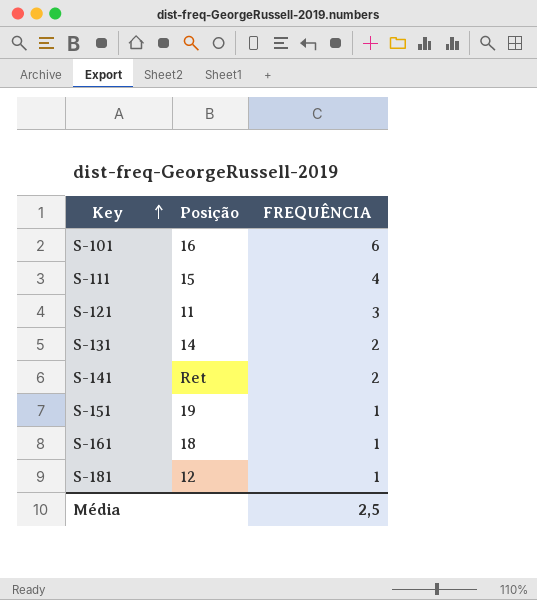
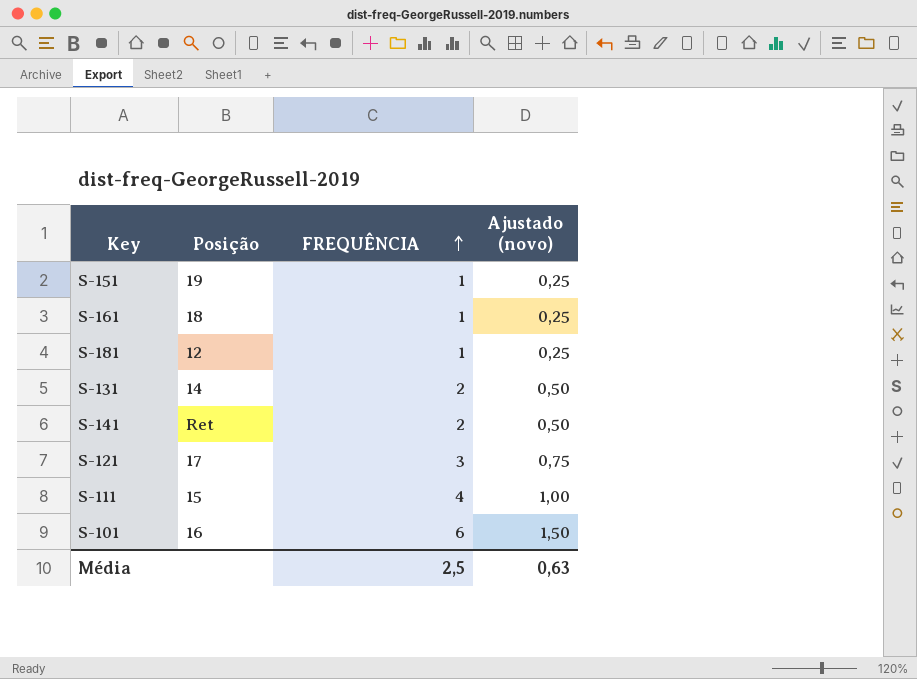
row order: Key ascending -> FREQUÊNCIA ascending
column Ajustado (novo) | formula: none -> [FREQUÊNCIA] * 0,25
S-121 | Posição: 11 -> 17

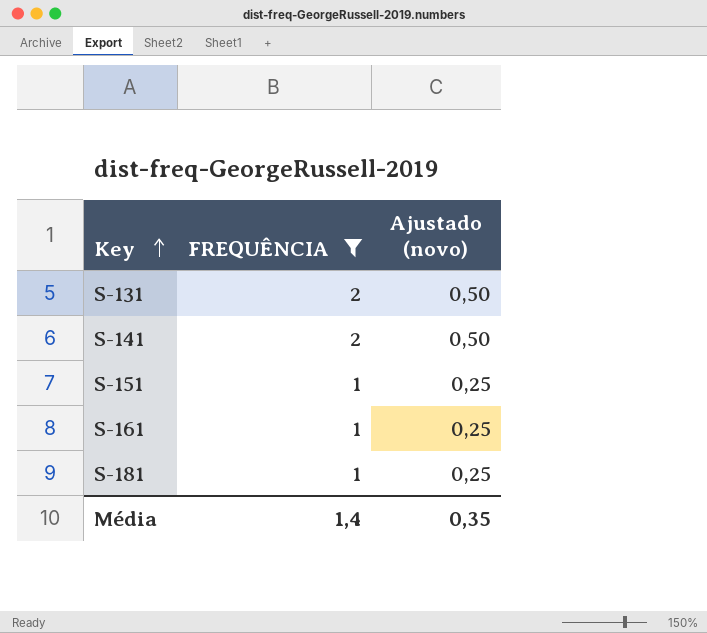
filter: none -> FREQUÊNCIA <= 2
row order: FREQUÊNCIA ascending -> Key ascending
column Posição | position: 2 -> none
Média | FREQUÊNCIA: 2,5 -> 1,4
Média | Ajustado (novo): 0,63 -> 0,35

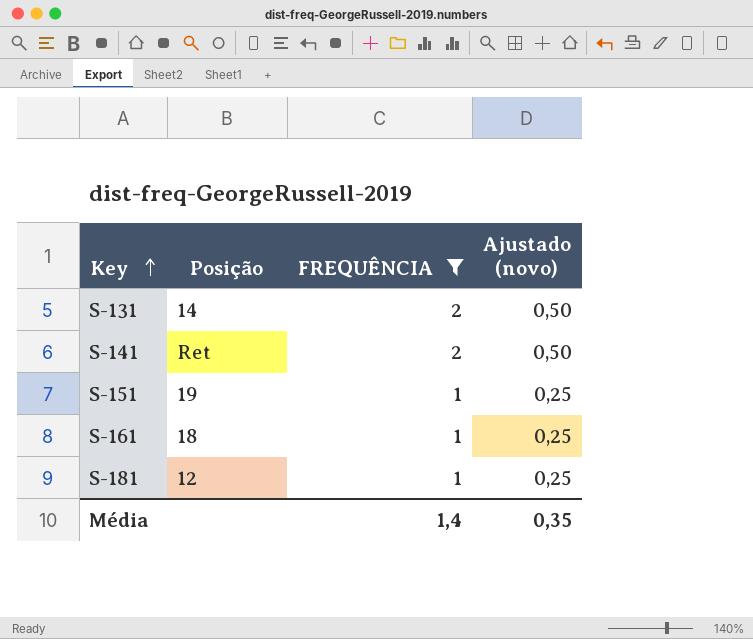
column Posição | position: none -> 2

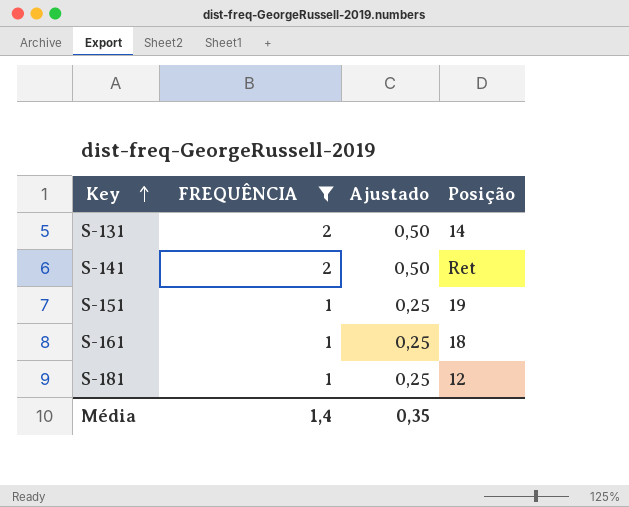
column name: Ajustado (novo) -> Ajustado
column Posição | position: 2 -> 4

